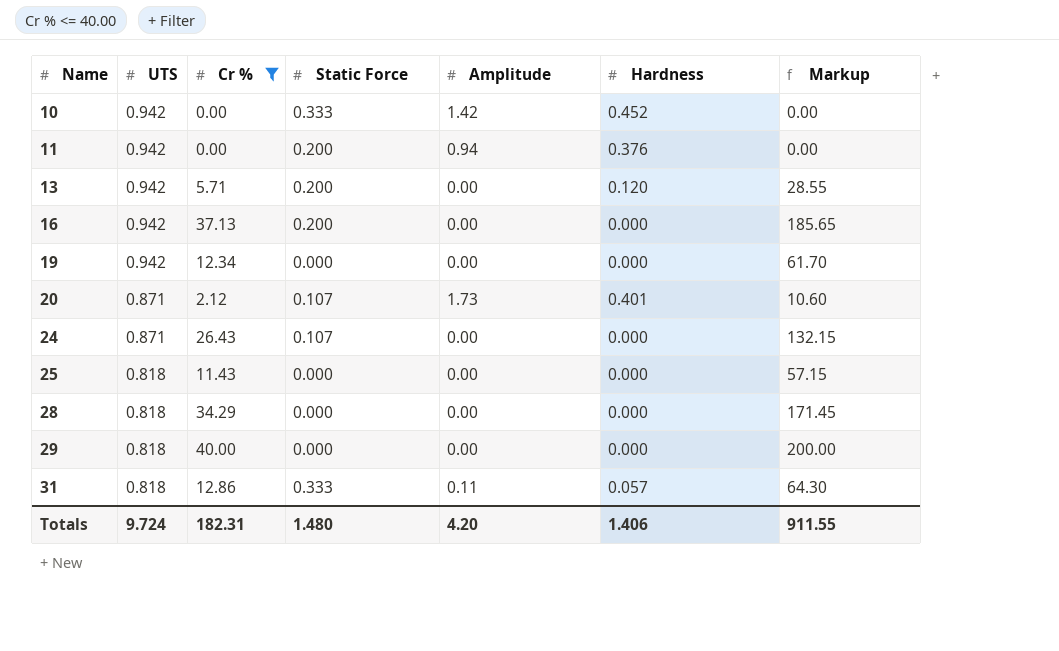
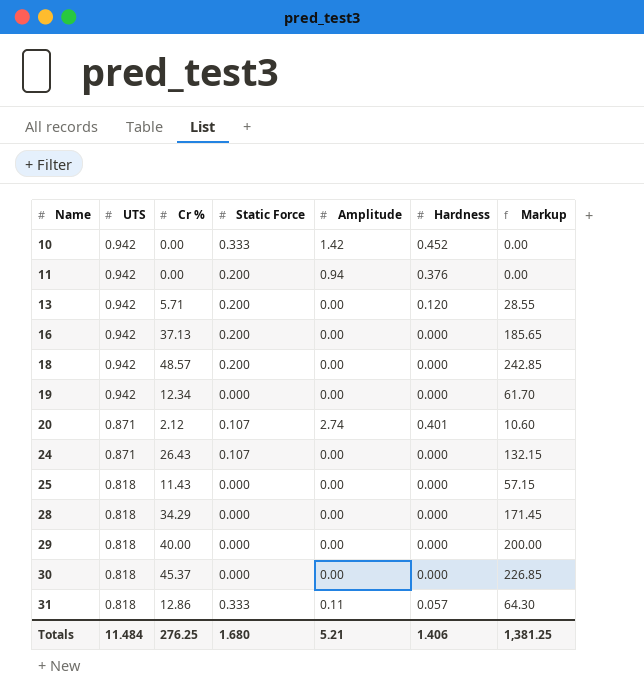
filter: Cr % <= 40.00 -> none
20 | Amplitude: 1.73 -> 2.74
Totals | UTS: 9.724 -> 11.484
Totals | Cr %: 182.31 -> 276.25
Totals | Static Force: 1.480 -> 1.680
Totals | Amplitude: 4.20 -> 5.21
Totals | Markup: 911.55 -> 1,381.25

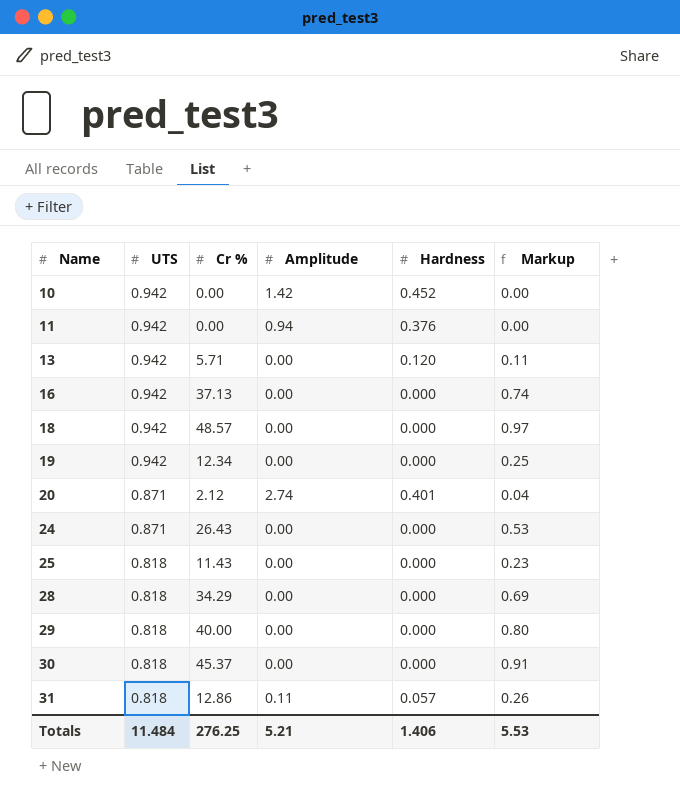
column Static Force | position: 4 -> none
column Markup | formula: [Cr %] * 5 -> [Cr %] * 0.02
Totals | Markup: 1,381.25 -> 5.53

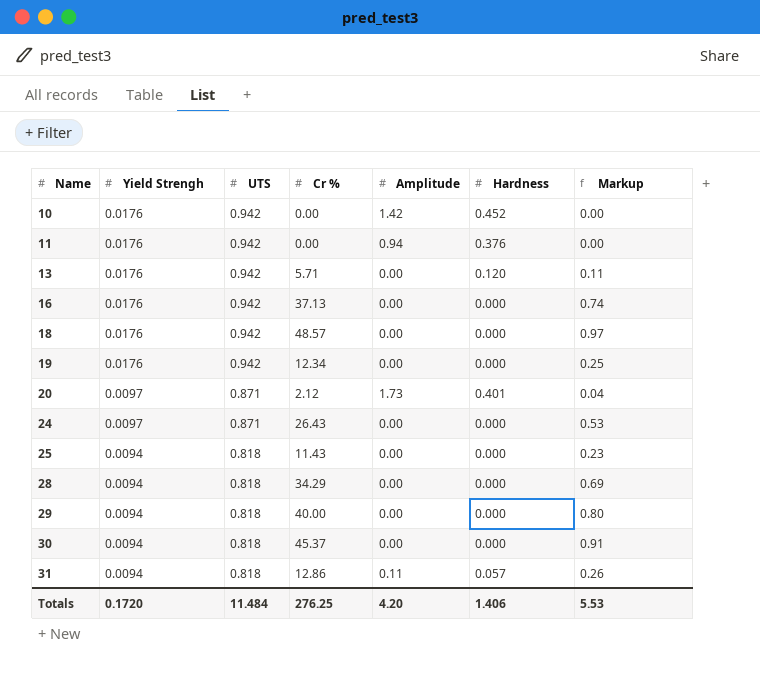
column Yield Strengh | position: none -> 2
20 | Amplitude: 2.74 -> 1.73
Totals | Amplitude: 5.21 -> 4.20

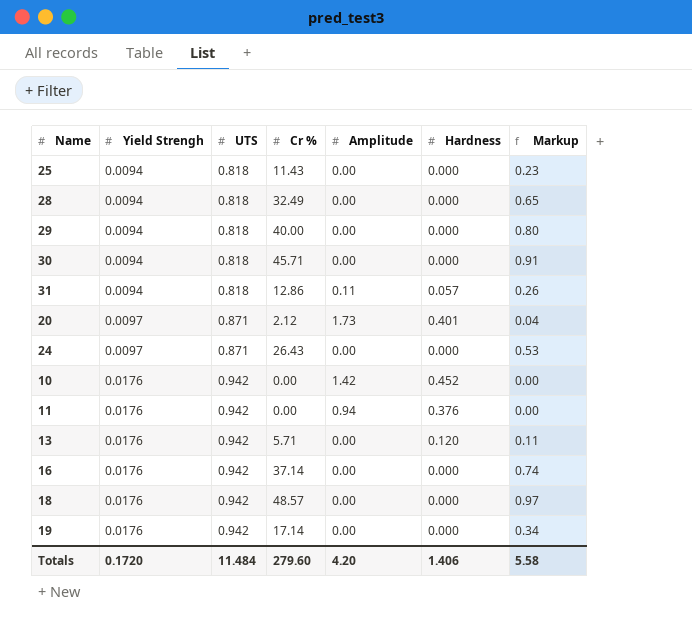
row order: Name ascending -> Yield Strengh ascending
28 | Cr %: 34.29 -> 32.49
28 | Markup: 0.69 -> 0.65
30 | Cr %: 45.37 -> 45.71
16 | Cr %: 37.13 -> 37.14
19 | Cr %: 12.34 -> 17.14
19 | Markup: 0.25 -> 0.34
Totals | Cr %: 276.25 -> 279.60
Totals | Markup: 5.53 -> 5.58

